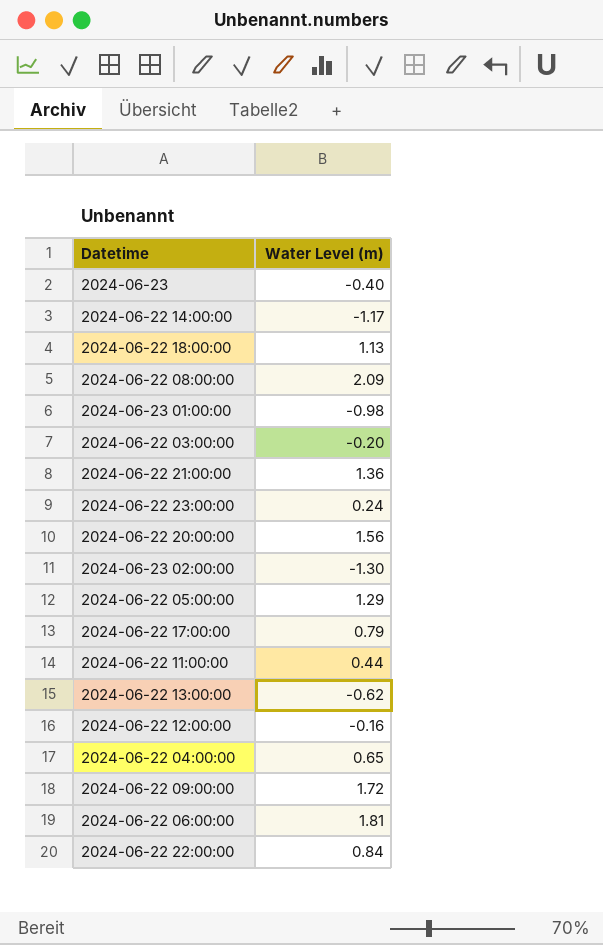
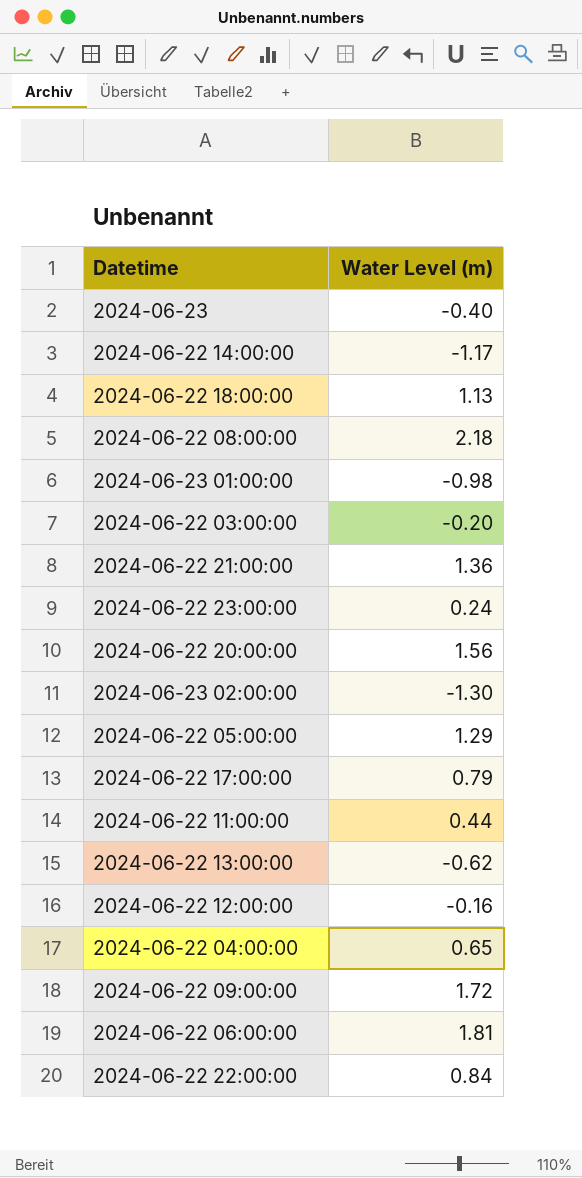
2024-06-22 08:00:00 | Water Level (m): 2.09 -> 2.18

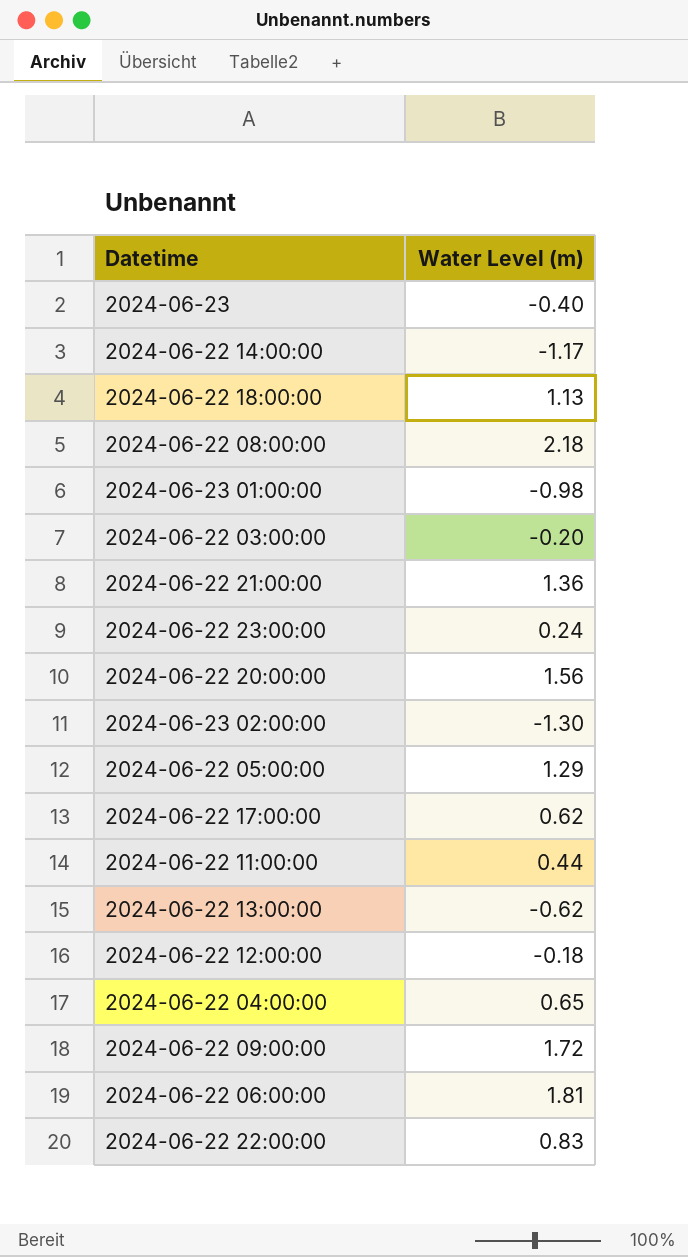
2024-06-22 17:00:00 | Water Level (m): 0.79 -> 0.62
2024-06-22 12:00:00 | Water Level (m): -0.16 -> -0.18
2024-06-22 22:00:00 | Water Level (m): 0.84 -> 0.83

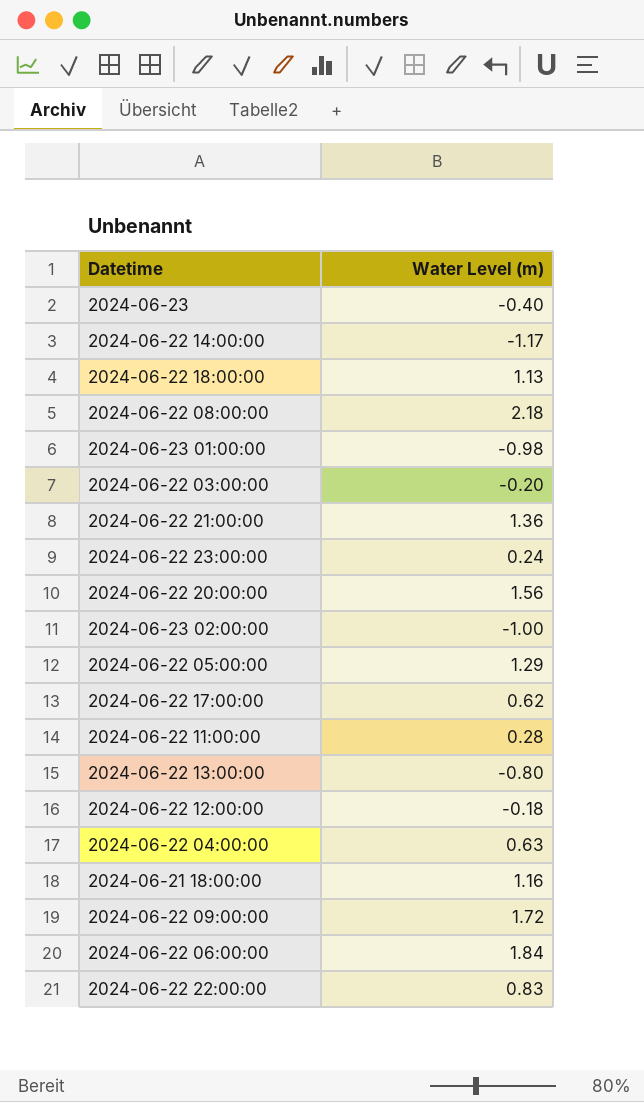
2024-06-23 02:00:00 | Water Level (m): -1.30 -> -1.00
2024-06-22 11:00:00 | Water Level (m): 0.44 -> 0.28
2024-06-22 13:00:00 | Water Level (m): -0.62 -> -0.80
2024-06-22 04:00:00 | Water Level (m): 0.65 -> 0.63
row 2024-06-21 18:00:00: none -> 1.16
2024-06-22 06:00:00 | Water Level (m): 1.81 -> 1.84

